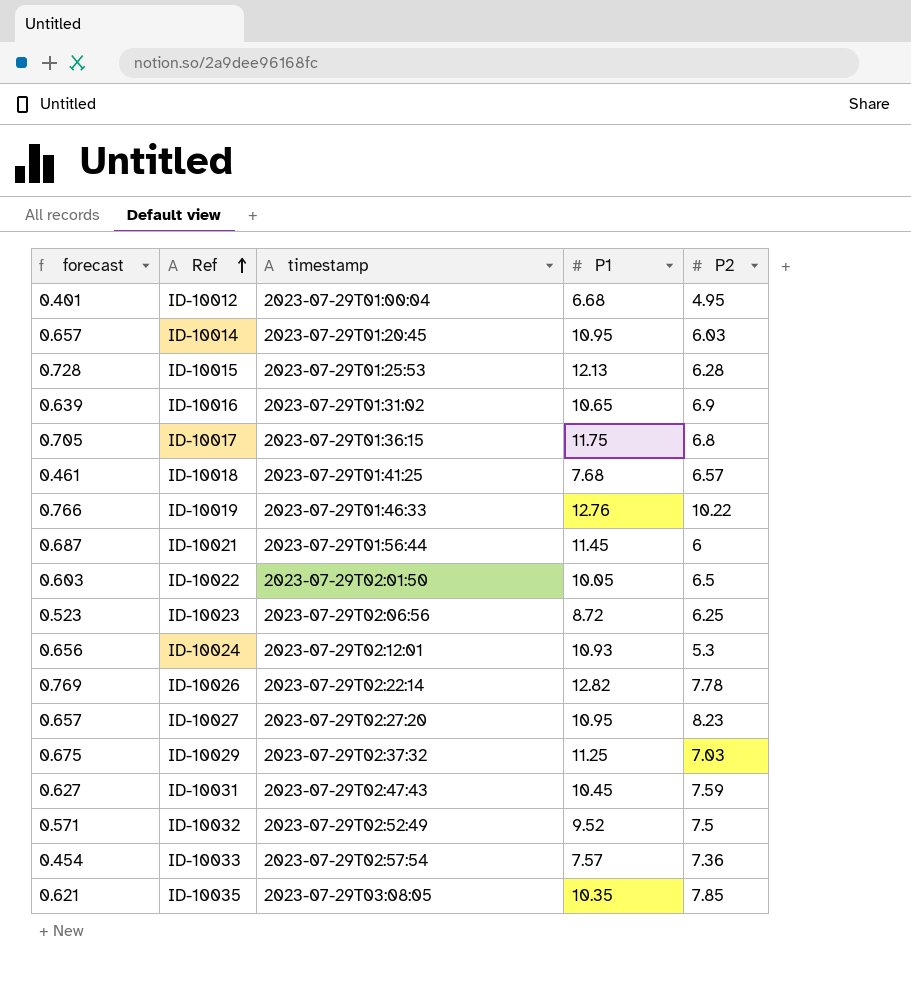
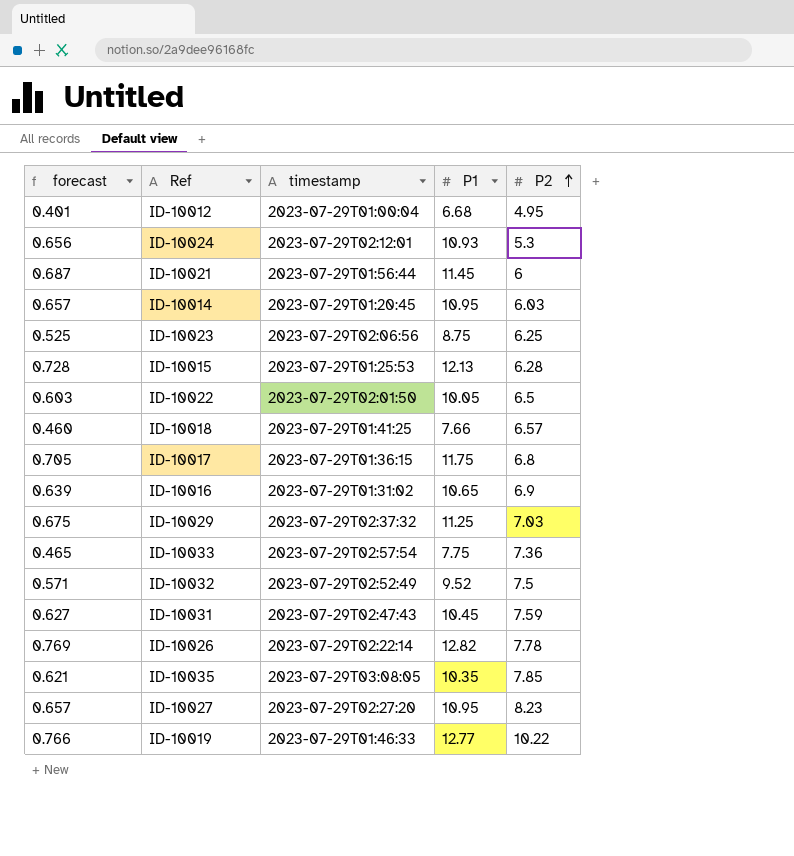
row order: Ref ascending -> P2 ascending
ID-10023 | forecast: 0.523 -> 0.525
ID-10023 | P1: 8.72 -> 8.75
ID-10018 | forecast: 0.461 -> 0.460
ID-10018 | P1: 7.68 -> 7.66
ID-10033 | forecast: 0.454 -> 0.465
ID-10033 | P1: 7.57 -> 7.75
ID-10019 | P1: 12.76 -> 12.77

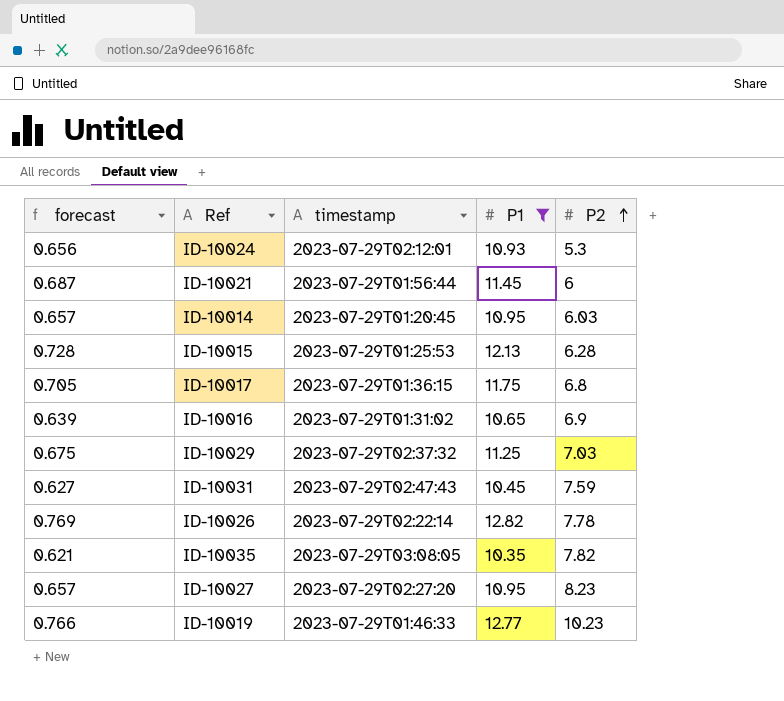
filter: none -> P1 >= 10.35
ID-10035 | P2: 7.85 -> 7.82
ID-10019 | P2: 10.22 -> 10.23

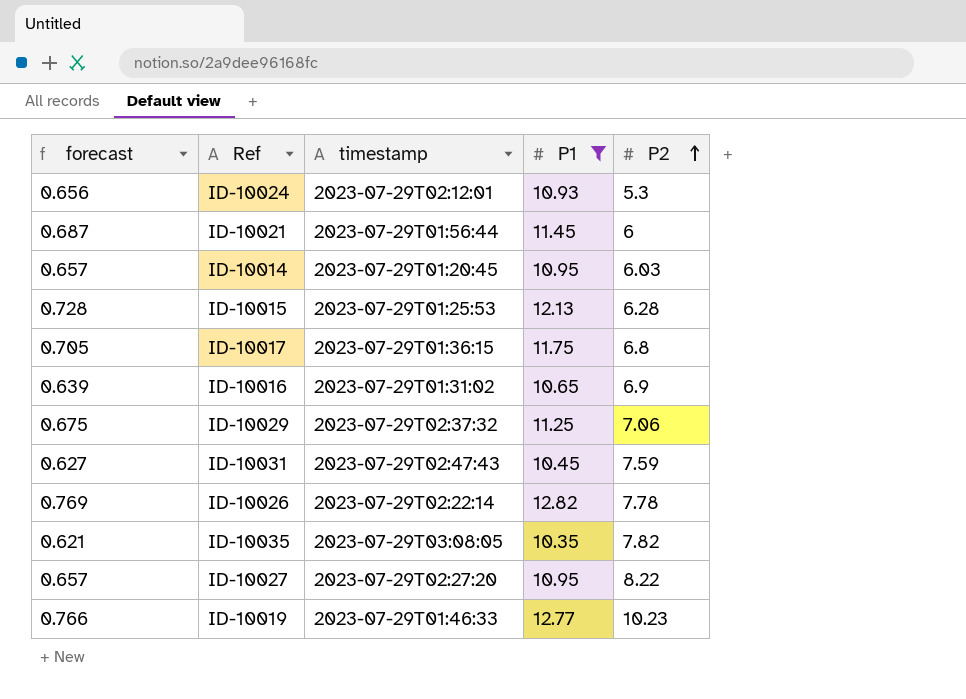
ID-10029 | P2: 7.03 -> 7.06
ID-10027 | P2: 8.23 -> 8.22

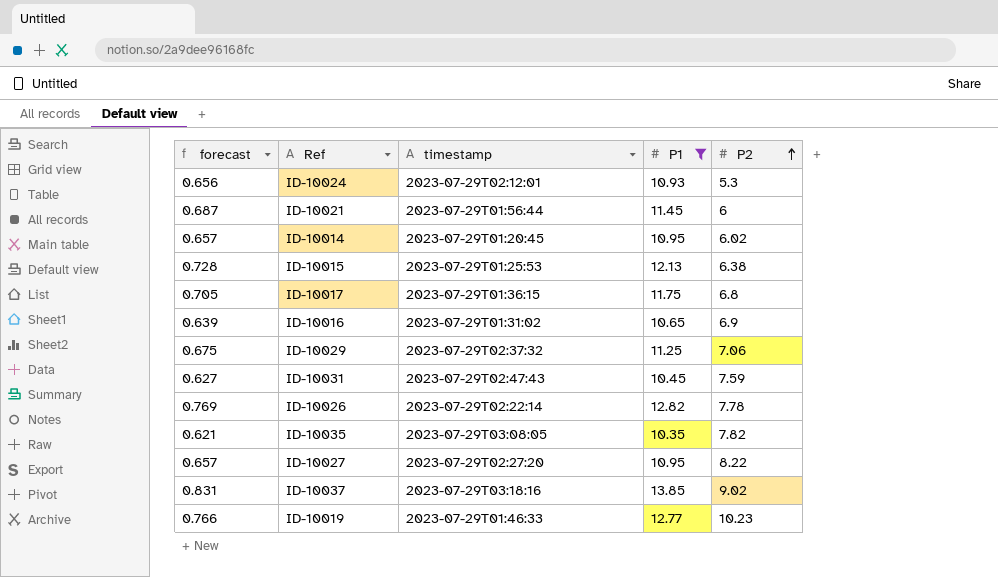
ID-10014 | P2: 6.03 -> 6.02
ID-10015 | P2: 6.28 -> 6.38
row ID-10037: none -> 0.831 | 2023-07-29T03:18:16 | 13.85 | 9.02

